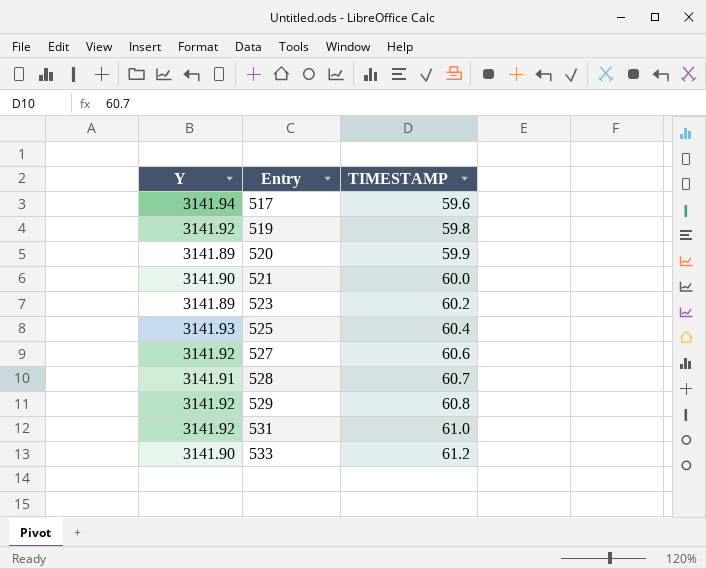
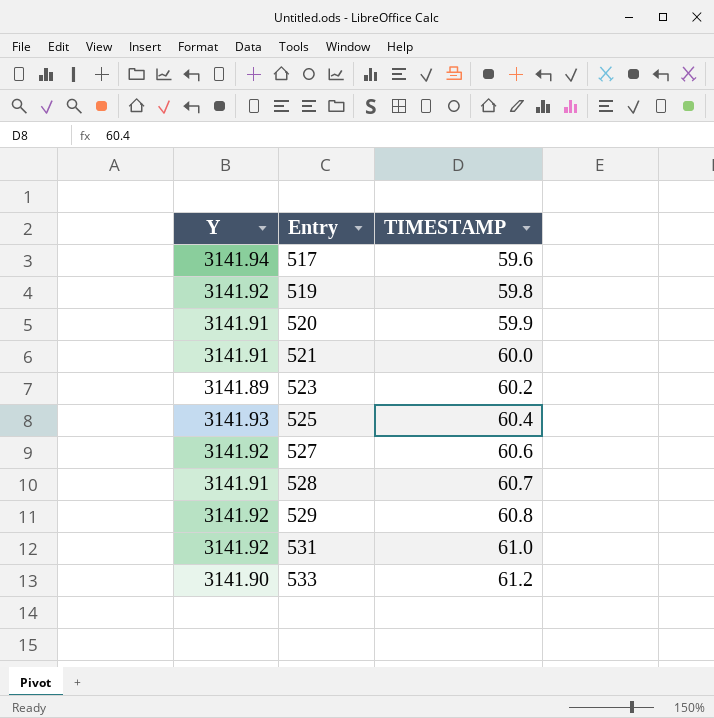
520 | Y: 3141.89 -> 3141.91
521 | Y: 3141.90 -> 3141.91

